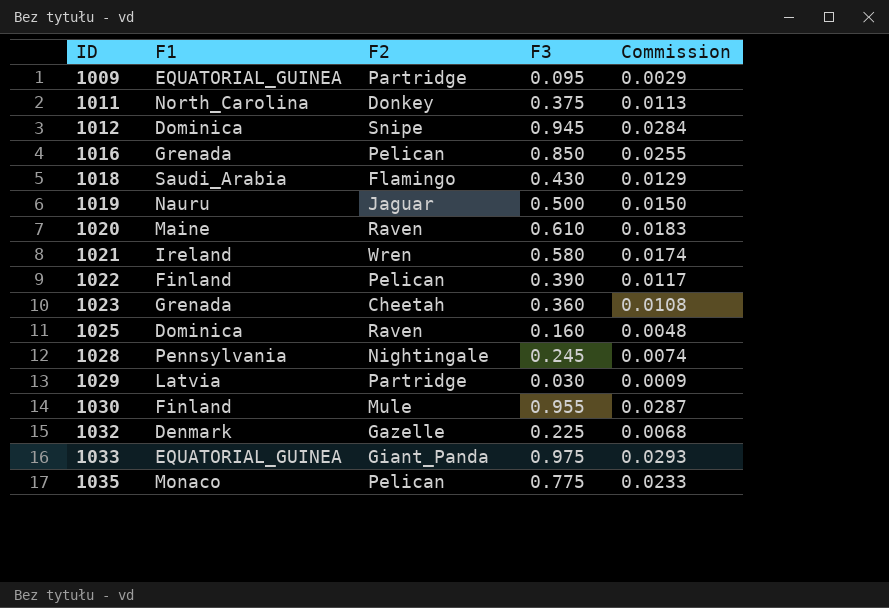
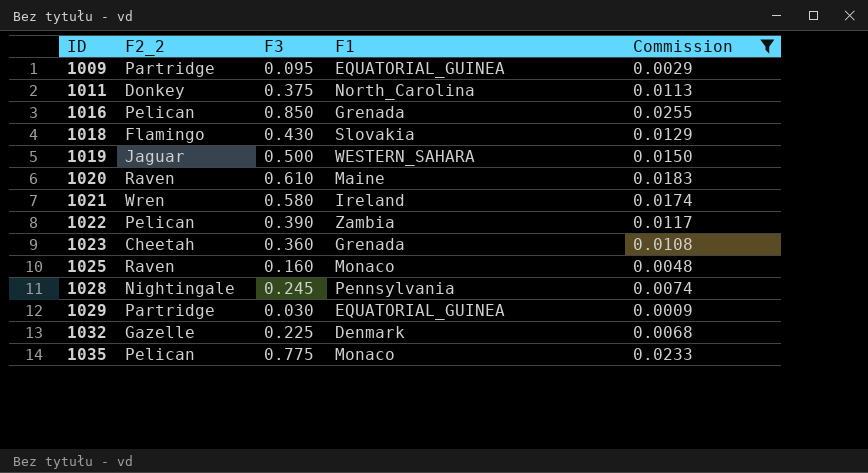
filter: none -> Commission <= 0.0255
column name: F2 -> F2_2
column F1 | position: 2 -> 4
1018 | F1: Saudi_Arabia -> Slovakia
1019 | F1: Nauru -> WESTERN_SAHARA
1022 | F1: Finland -> Zambia
1025 | F1: Dominica -> Monaco
1029 | F1: Latvia -> EQUATORIAL_GUINEA

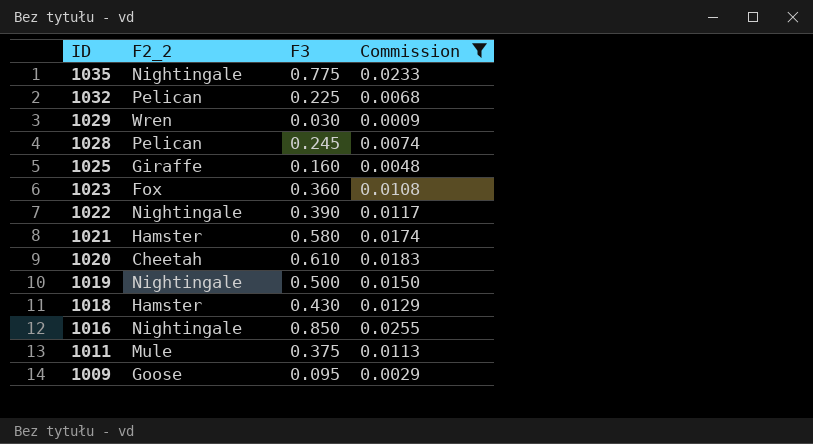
row order: ID ascending -> ID descending
column F1 | position: 4 -> none
1035 | F2_2: Pelican -> Nightingale
1032 | F2_2: Gazelle -> Pelican
1029 | F2_2: Partridge -> Wren
1028 | F2_2: Nightingale -> Pelican
1025 | F2_2: Raven -> Giraffe
1023 | F2_2: Cheetah -> Fox
1022 | F2_2: Pelican -> Nightingale
1021 | F2_2: Wren -> Hamster
1020 | F2_2: Raven -> Cheetah
1019 | F2_2: Jaguar -> Nightingale
1018 | F2_2: Flamingo -> Hamster
1016 | F2_2: Pelican -> Nightingale
1011 | F2_2: Donkey -> Mule
1009 | F2_2: Partridge -> Goose

